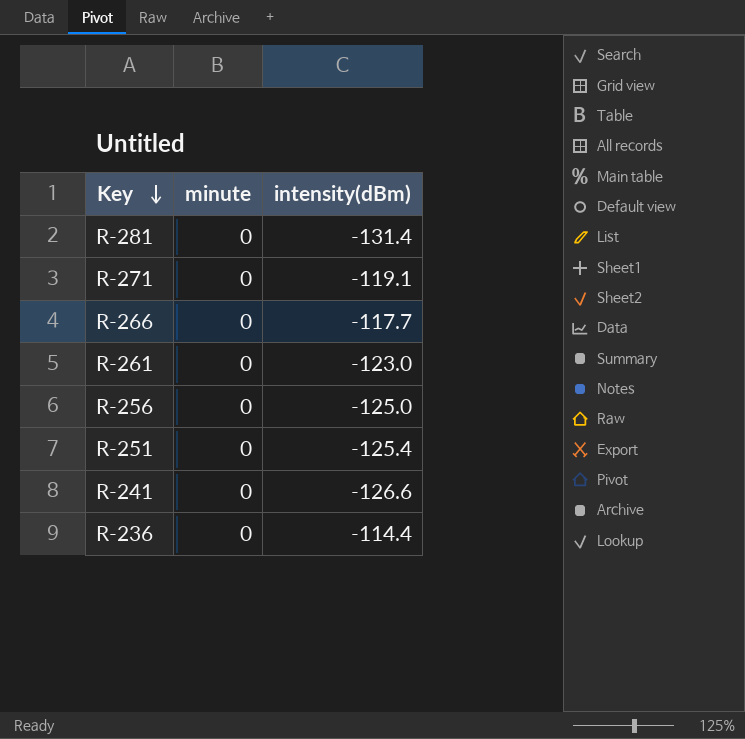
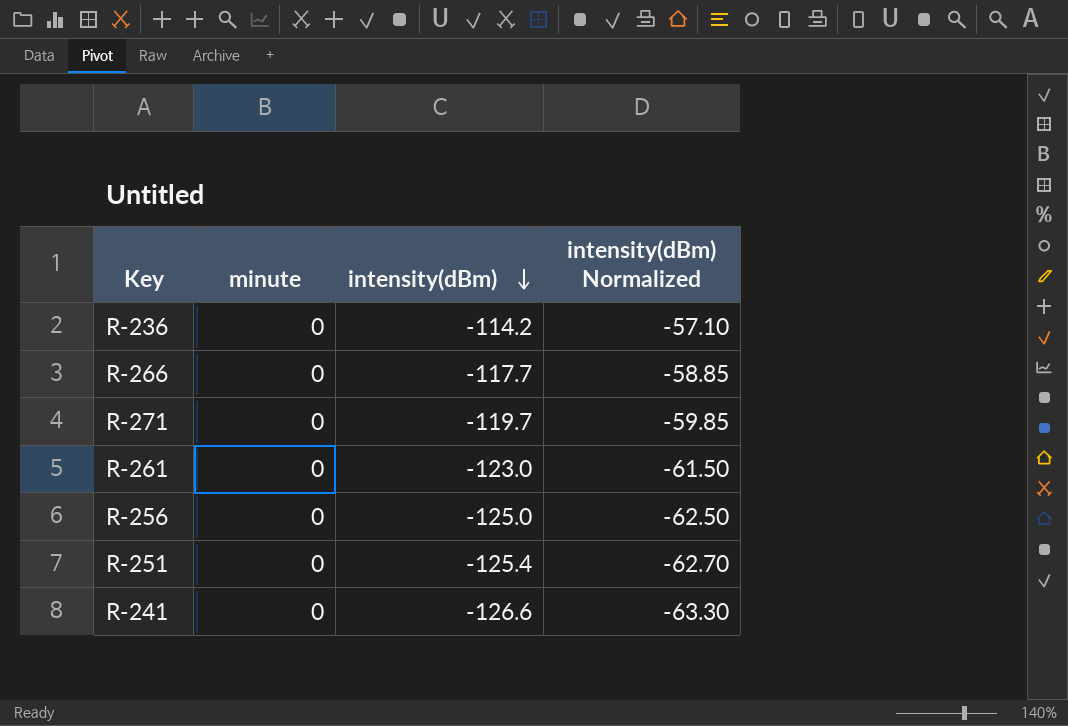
row order: Key descending -> intensity(dBm) descending
column intensity(dBm) Normalized | formula: none -> [intensity(dBm)] * 0.5
row R-281: 0 | -131.4 -> none
R-236 | intensity(dBm): -114.4 -> -114.2
R-271 | intensity(dBm): -119.1 -> -119.7

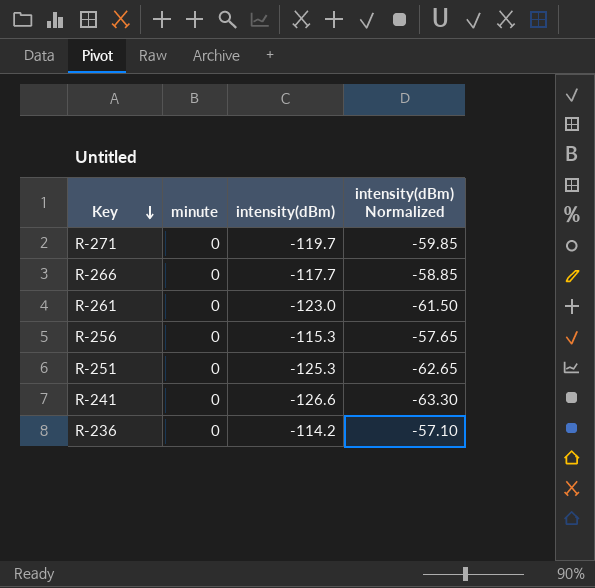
row order: intensity(dBm) descending -> Key descending
R-256 | intensity(dBm): -125.0 -> -115.3
R-256 | intensity(dBm) Normalized: -62.50 -> -57.65
R-251 | intensity(dBm): -125.4 -> -125.3
R-251 | intensity(dBm) Normalized: -62.70 -> -62.65

